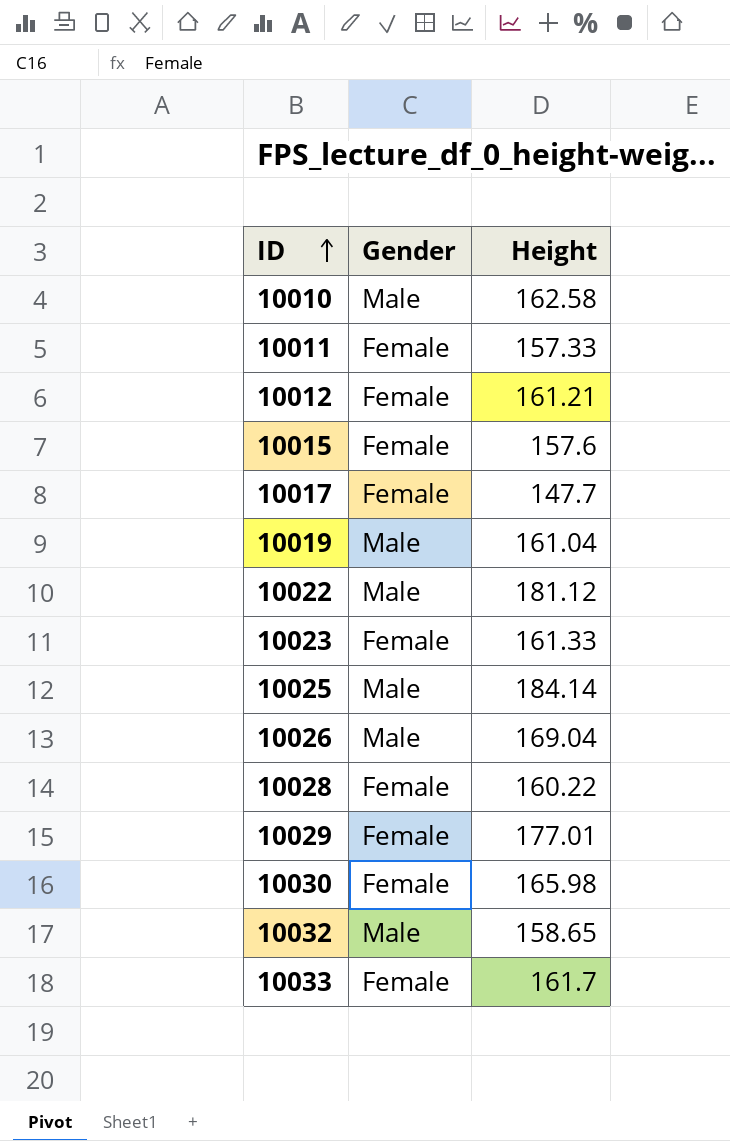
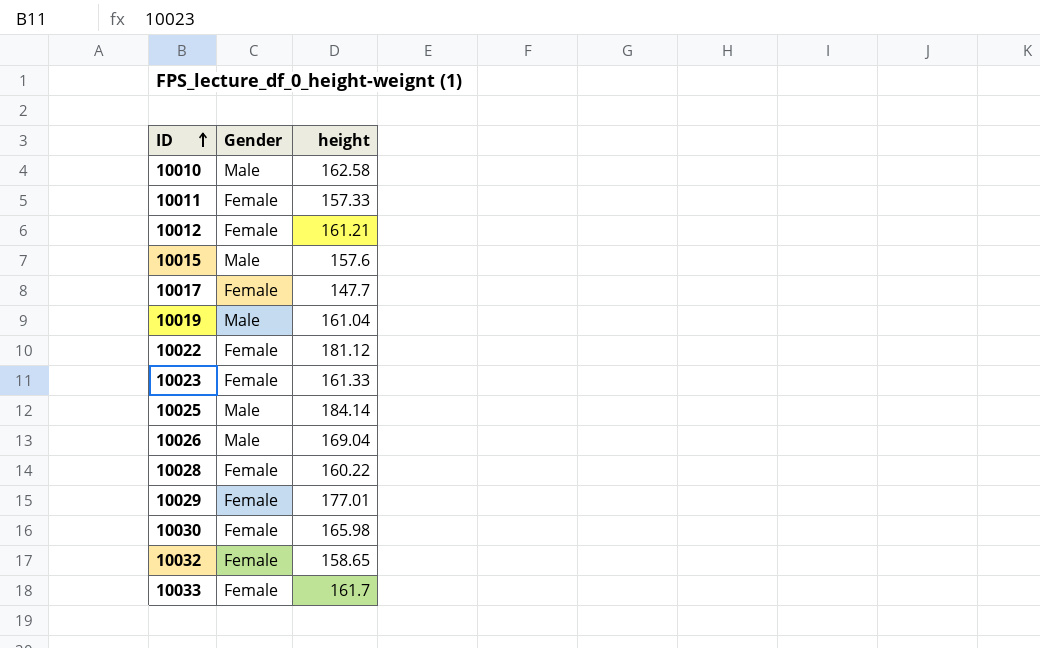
column name: Height -> height
10015 | Gender: Female -> Male
10022 | Gender: Male -> Female
10032 | Gender: Male -> Female

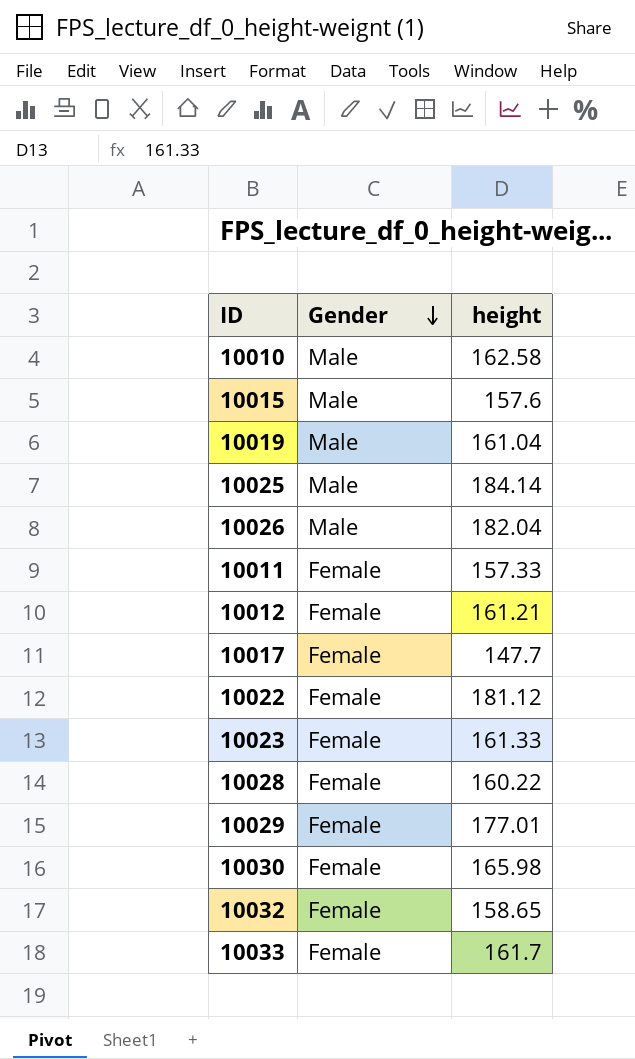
row order: ID ascending -> Gender descending
10026 | height: 169.04 -> 182.04

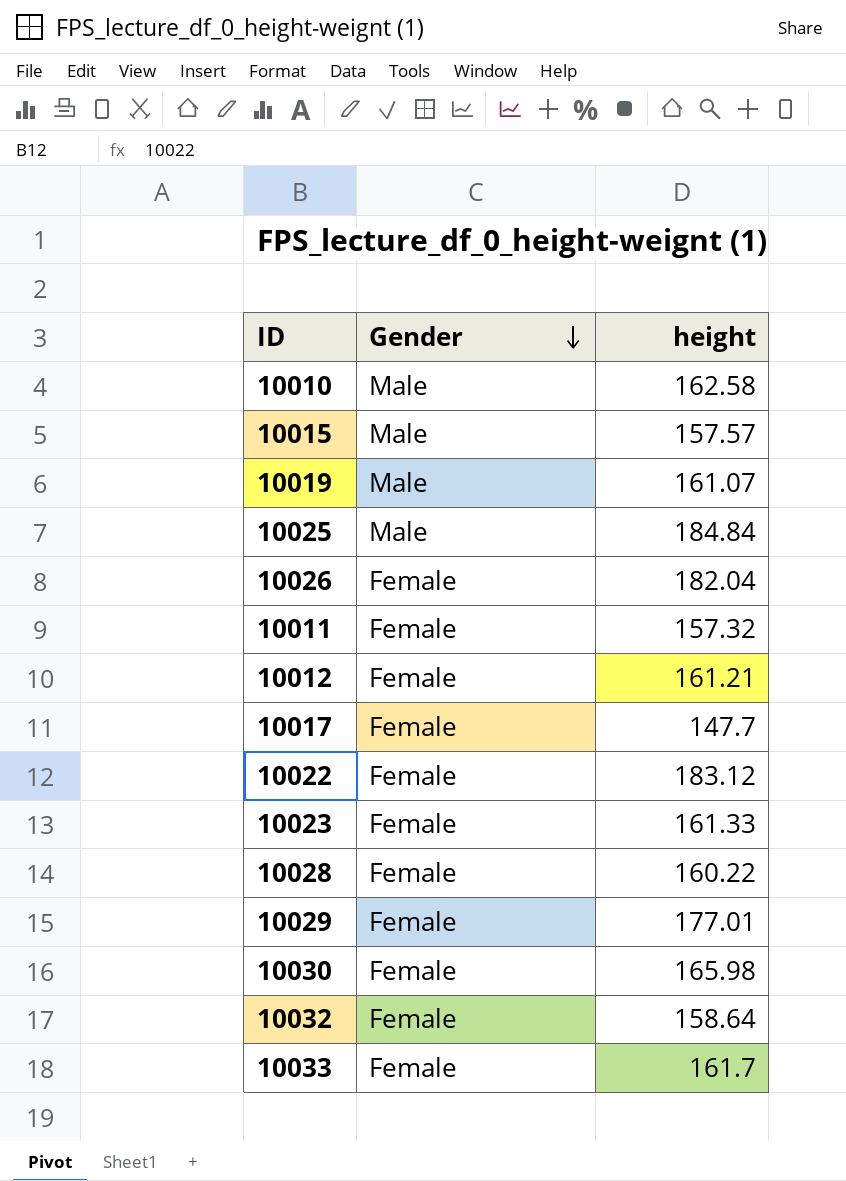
10015 | height: 157.6 -> 157.57
10019 | height: 161.04 -> 161.07
10025 | height: 184.14 -> 184.84
10026 | Gender: Male -> Female
10011 | height: 157.33 -> 157.32
10022 | height: 181.12 -> 183.12
10032 | height: 158.65 -> 158.64

